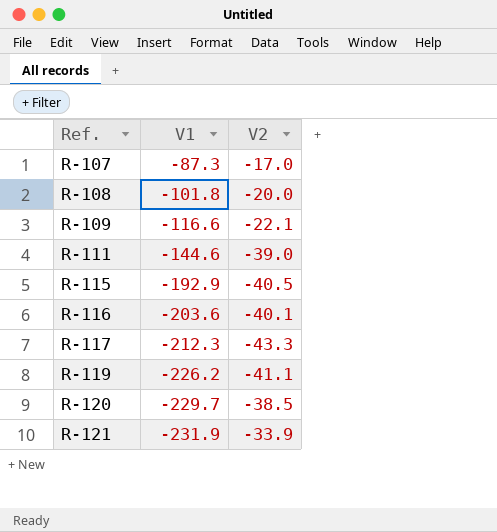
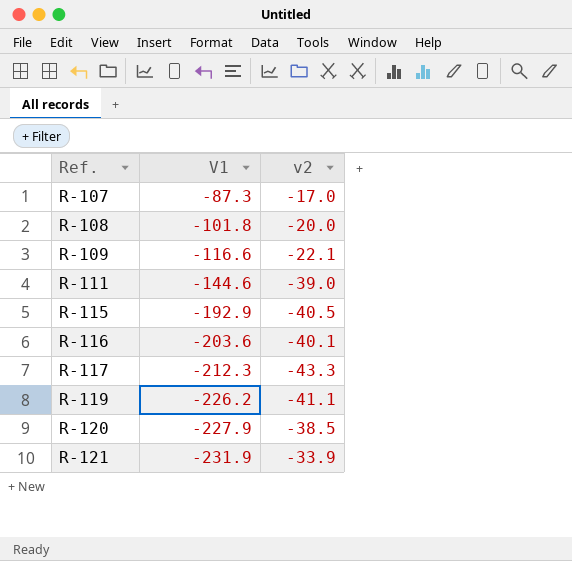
column name: V2 -> v2
R-120 | V1: -229.7 -> -227.9

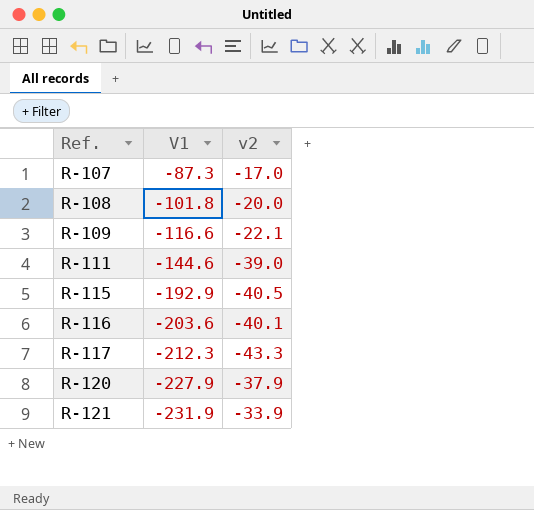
row R-119: -226.2 | -41.1 -> none
R-120 | v2: -38.5 -> -37.9

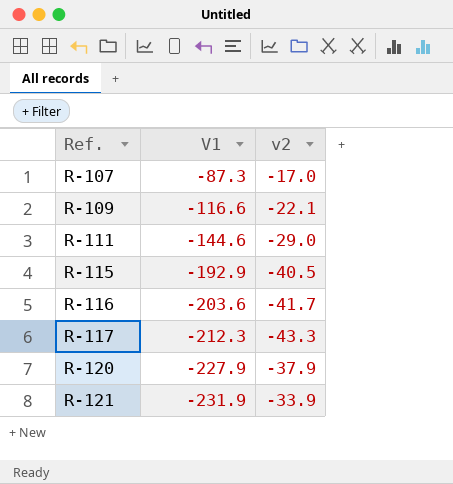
row R-108: -101.8 | -20.0 -> none
R-111 | v2: -39.0 -> -29.0
R-116 | v2: -40.1 -> -41.7

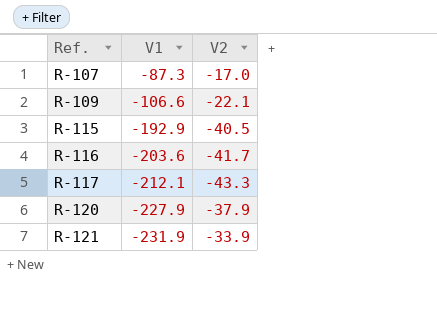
column name: v2 -> V2
row R-111: -144.6 | -29.0 -> none
R-109 | V1: -116.6 -> -106.6
R-117 | V1: -212.3 -> -212.1

